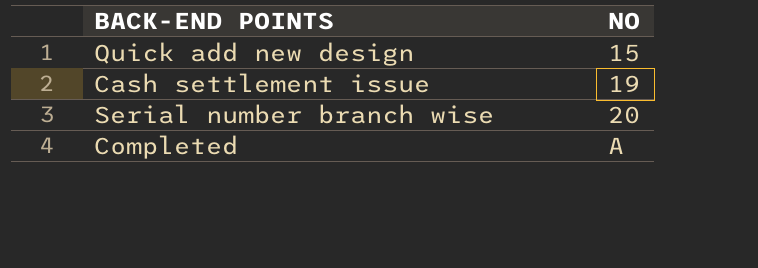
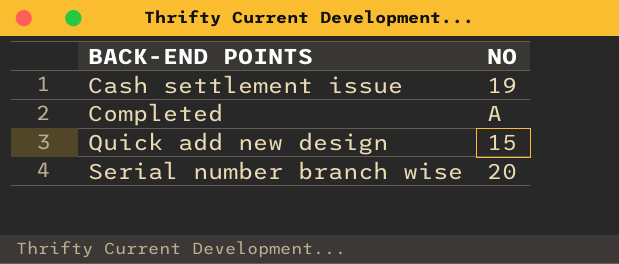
row order: NO ascending -> BACK-END POINTS ascending

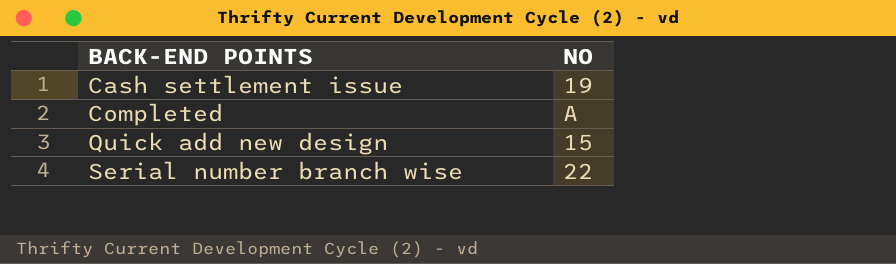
Serial number branch wise | NO: 20 -> 22

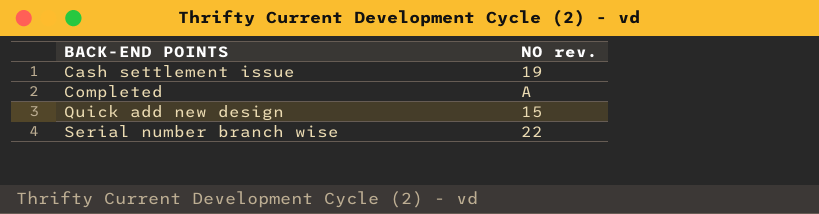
column name: NO -> NO rev.

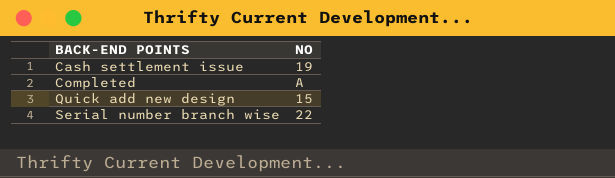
column name: NO rev. -> NO

